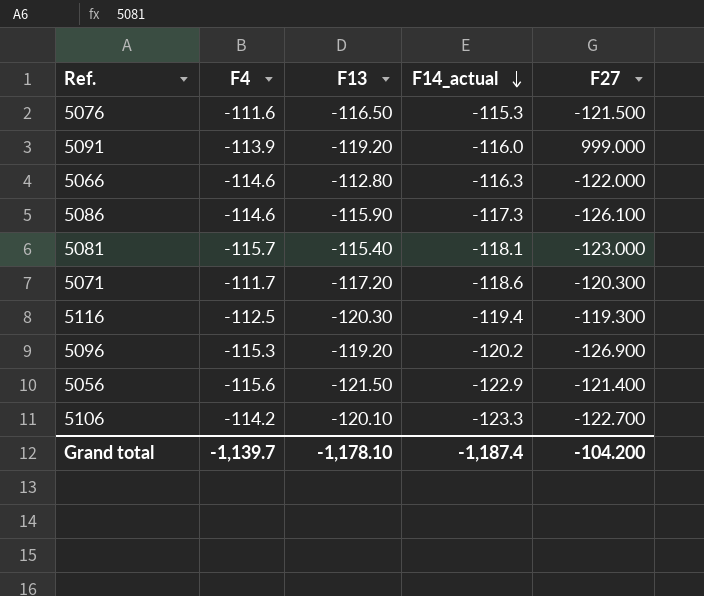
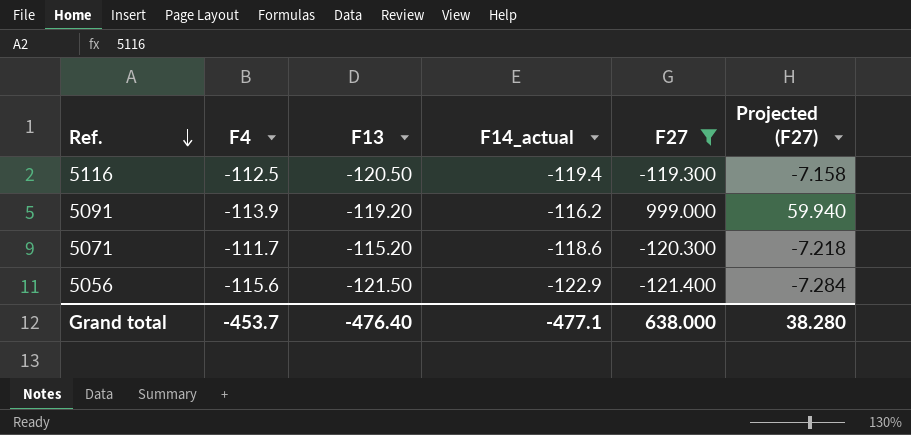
filter: none -> F27 >= -121.400
row order: F14_actual descending -> Ref. descending
column Projected (F27) | formula: none -> [F27] * 0.06
5116 | F13: -120.30 -> -120.50
5091 | F14_actual: -116.0 -> -116.2
5071 | F13: -117.20 -> -115.20
Grand total | F4: -1,139.7 -> -453.7
Grand total | F13: -1,178.10 -> -476.40
Grand total | F14_actual: -1,187.4 -> -477.1
Grand total | F27: -104.200 -> 638.000

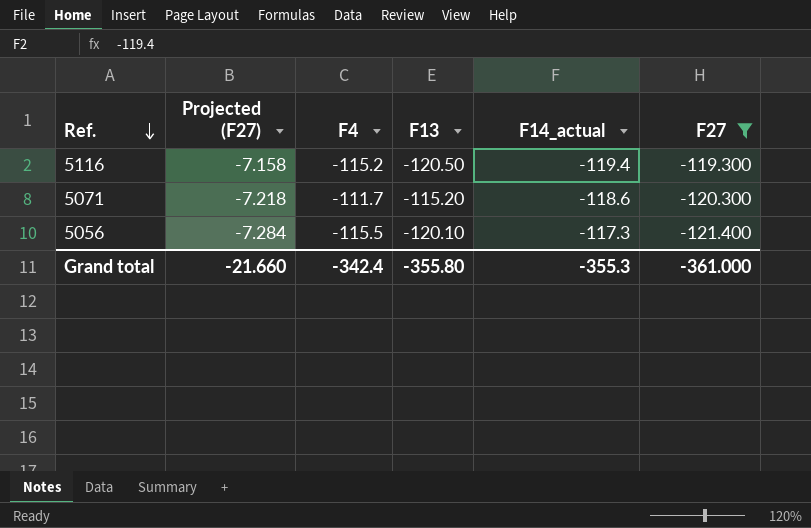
column Projected (F27) | position: 6 -> 2
row 5091: -113.9 | -119.20 | -116.2 | 999.000 | 59.940 -> none
5116 | F4: -112.5 -> -115.2
5056 | F4: -115.6 -> -115.5
5056 | F13: -121.50 -> -120.10
5056 | F14_actual: -122.9 -> -117.3
Grand total | Projected (F27): 38.280 -> -21.660
Grand total | F4: -453.7 -> -342.4
Grand total | F13: -476.40 -> -355.80
Grand total | F14_actual: -477.1 -> -355.3
Grand total | F27: 638.000 -> -361.000

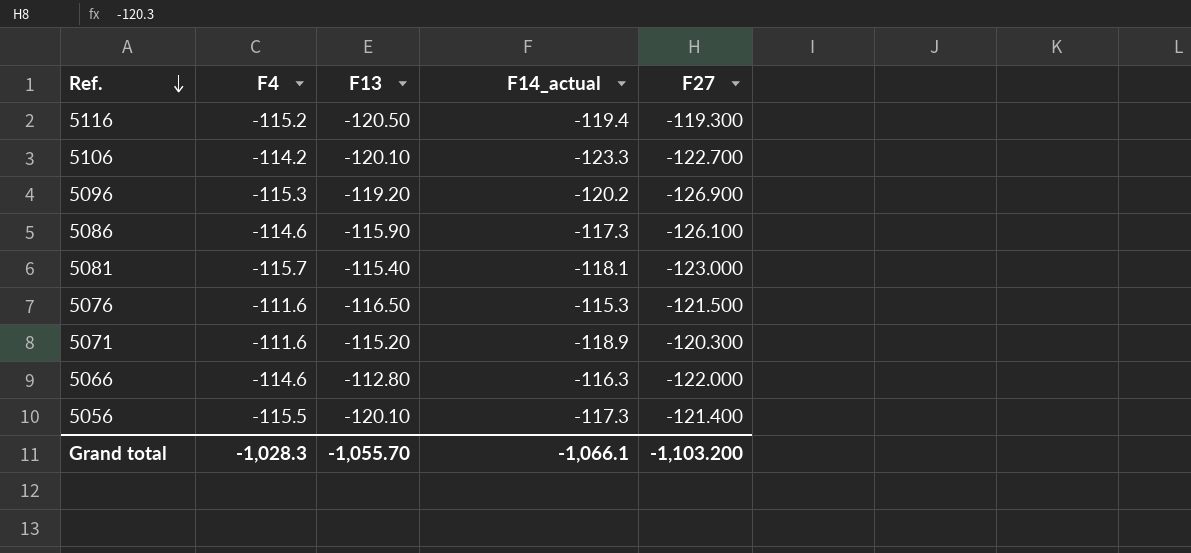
filter: F27 >= -121.400 -> none
column Projected (F27) | formula: [F27] * 0.06 -> none
5071 | F4: -111.7 -> -111.6
5071 | F14_actual: -118.6 -> -118.9
Grand total | F4: -342.4 -> -1,028.3
Grand total | F13: -355.80 -> -1,055.70
Grand total | F14_actual: -355.3 -> -1,066.1
Grand total | F27: -361.000 -> -1,103.200

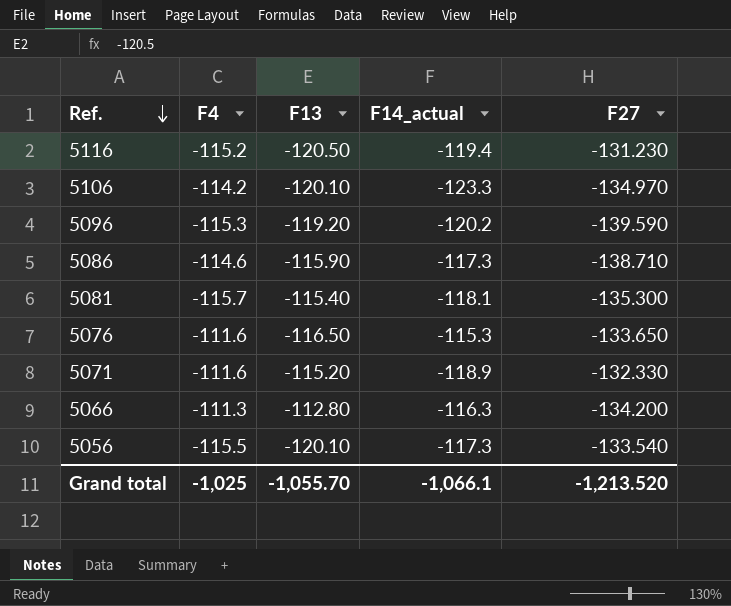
5116 | F27: -119.300 -> -131.230
5106 | F27: -122.700 -> -134.970
5096 | F27: -126.900 -> -139.590
5086 | F27: -126.100 -> -138.710
5081 | F27: -123.000 -> -135.300
5076 | F27: -121.500 -> -133.650
5071 | F27: -120.300 -> -132.330
5066 | F4: -114.6 -> -111.3
5066 | F27: -122.000 -> -134.200
5056 | F27: -121.400 -> -133.540
Grand total | F4: -1,028.3 -> -1,025
Grand total | F27: -1,103.200 -> -1,213.520

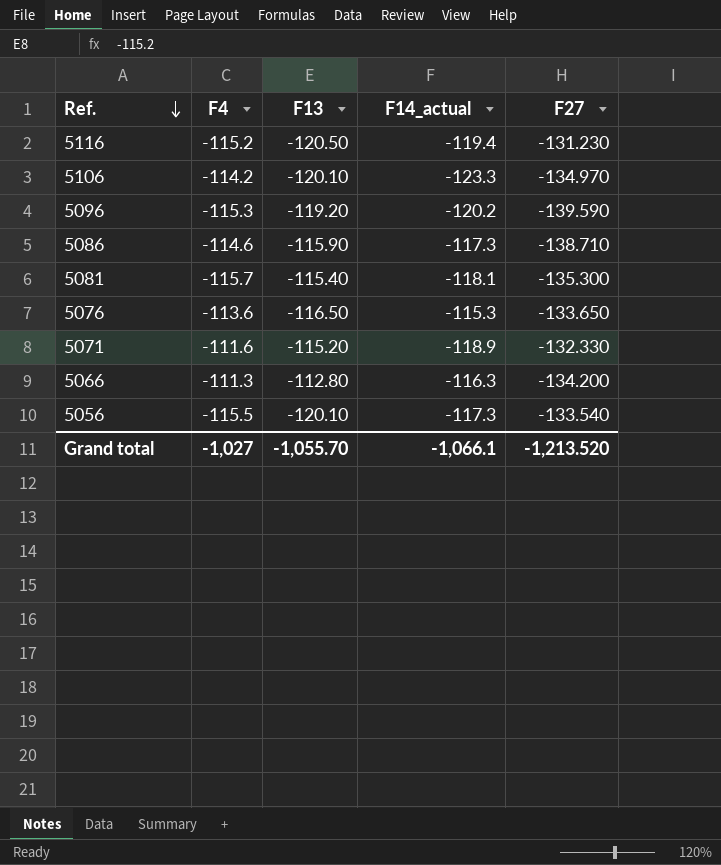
5076 | F4: -111.6 -> -113.6
Grand total | F4: -1,025 -> -1,027

